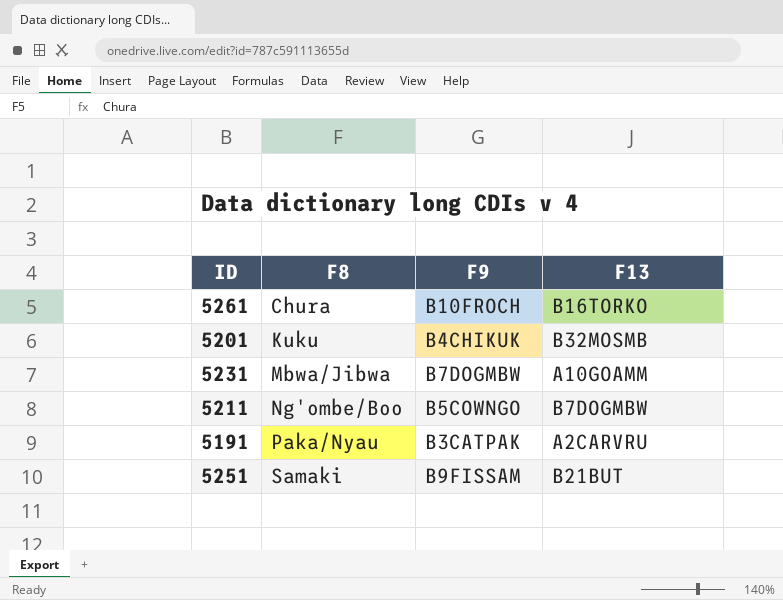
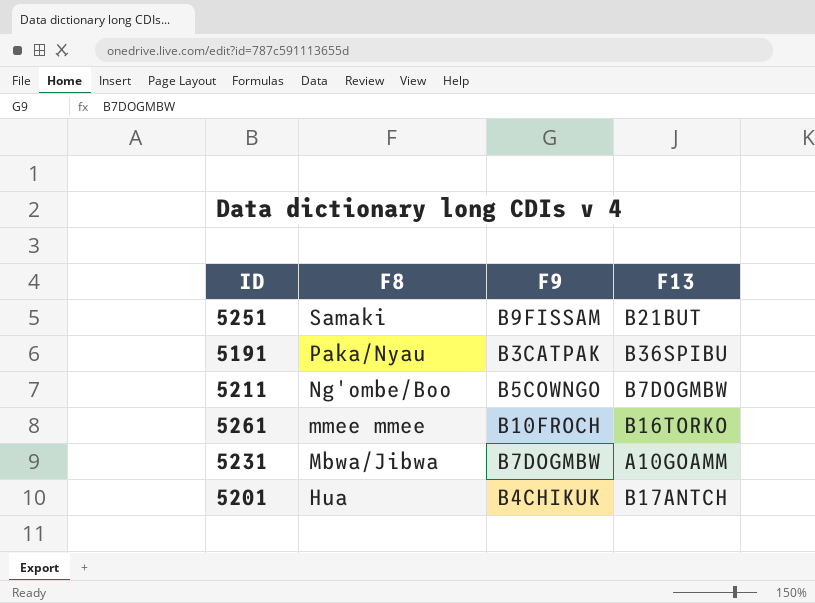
row order: F8 ascending -> F8 descending
5191 | F13: A2CARVRU -> B36SPIBU
5261 | F8: Chura -> mmee mmee
5201 | F8: Kuku -> Hua
5201 | F13: B32MOSMB -> B17ANTCH

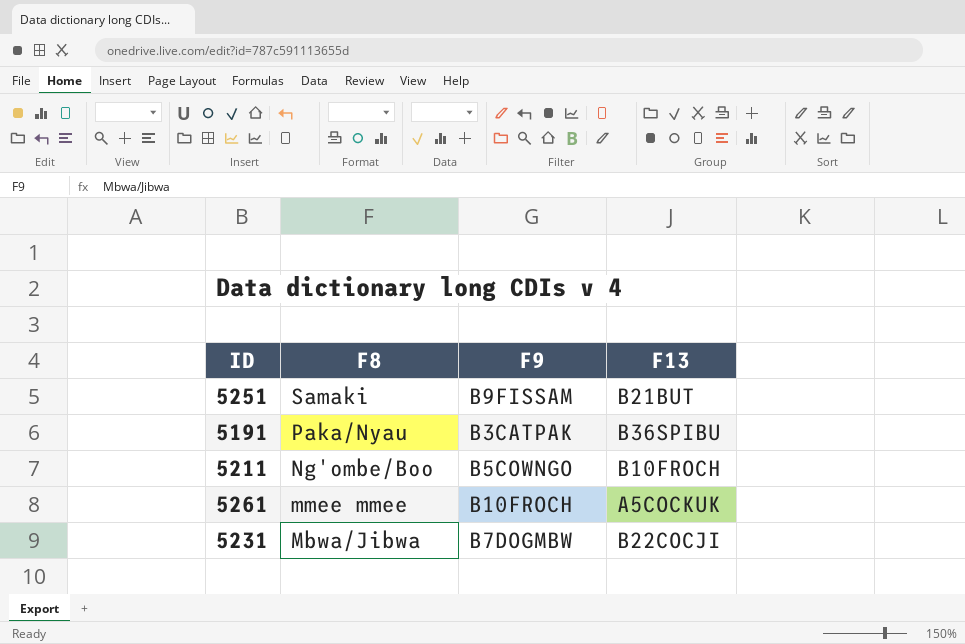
row 5201: Hua | B4CHIKUK | B17ANTCH -> none
5211 | F13: B7DOGMBW -> B10FROCH
5261 | F13: B16TORKO -> A5COCKUK
5231 | F13: A10GOAMM -> B22COCJI

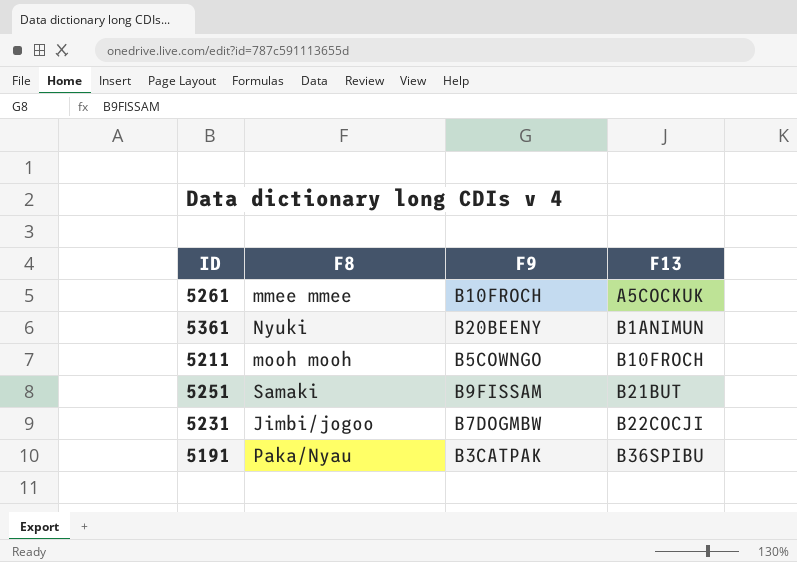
row order: F8 descending -> F13 ascending
row 5361: none -> Nyuki | B20BEENY | B1ANIMUN
5211 | F8: Ng'ombe/Boo -> mooh mooh
5231 | F8: Mbwa/Jibwa -> Jimbi/jogoo

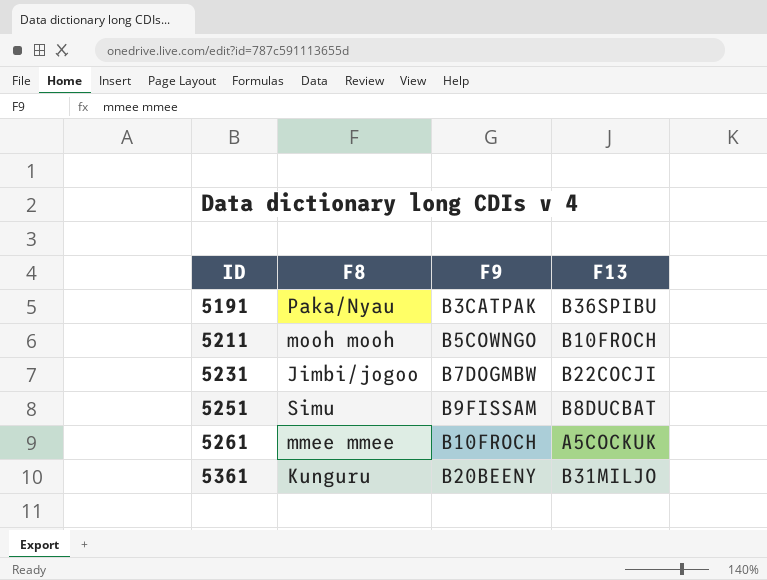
row order: F13 ascending -> ID ascending
5251 | F8: Samaki -> Simu
5251 | F13: B21BUT -> B8DUCBAT
5361 | F8: Nyuki -> Kunguru
5361 | F13: B1ANIMUN -> B31MILJO

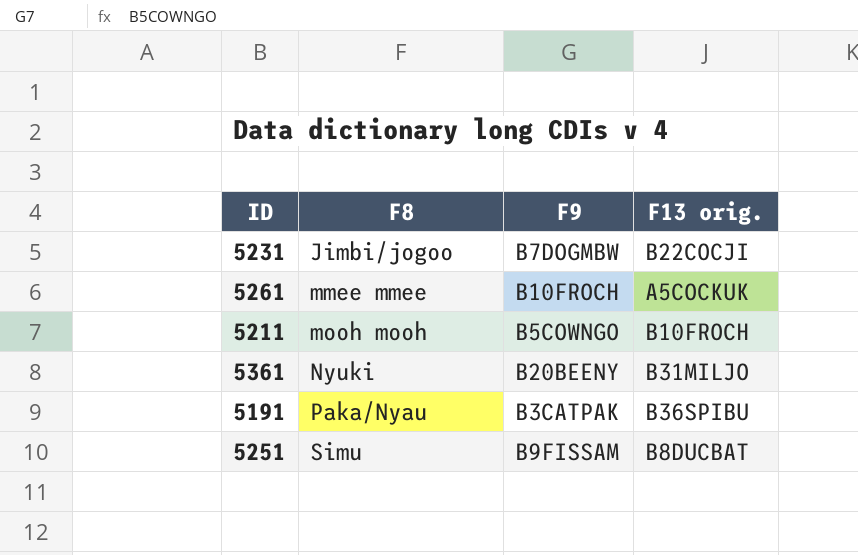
row order: ID ascending -> F8 ascending
column name: F13 -> F13 orig.
5361 | F8: Kunguru -> Nyuki

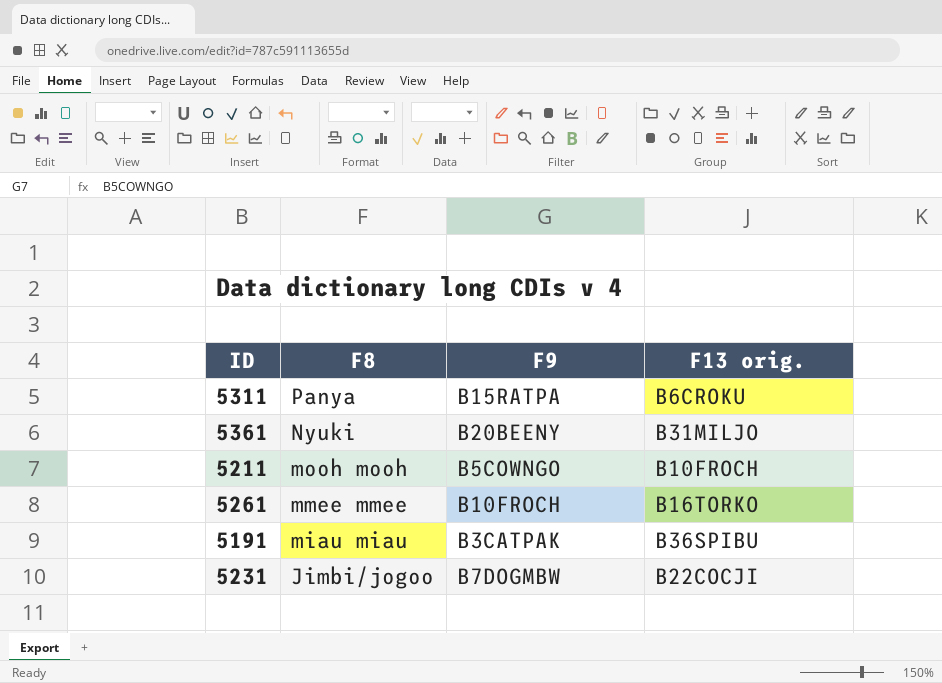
row order: F8 ascending -> F8 descending
row 5251: Simu | B9FISSAM | B8DUCBAT -> none
row 5311: none -> Panya | B15RATPA | B6CROKU
5261 | F13 orig.: A5COCKUK -> B16TORKO
5191 | F8: Paka/Nyau -> miau miau

